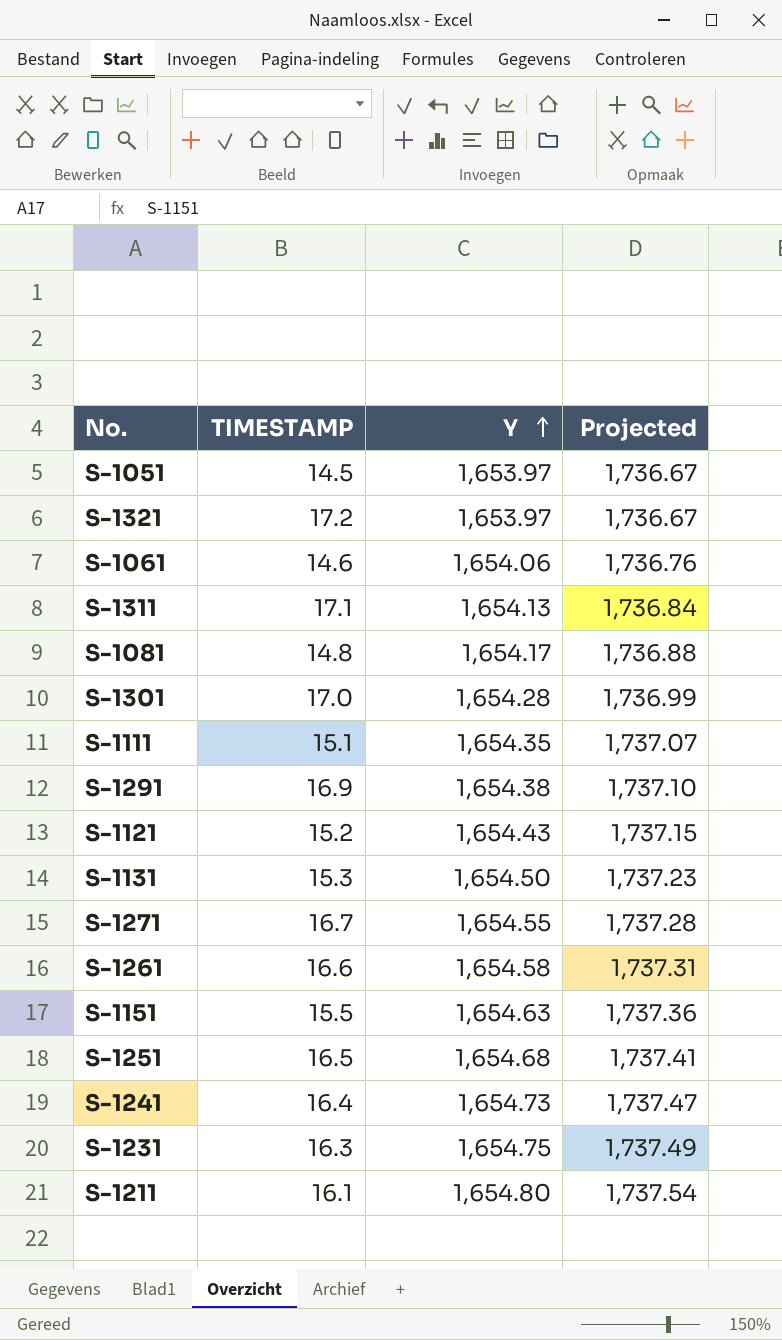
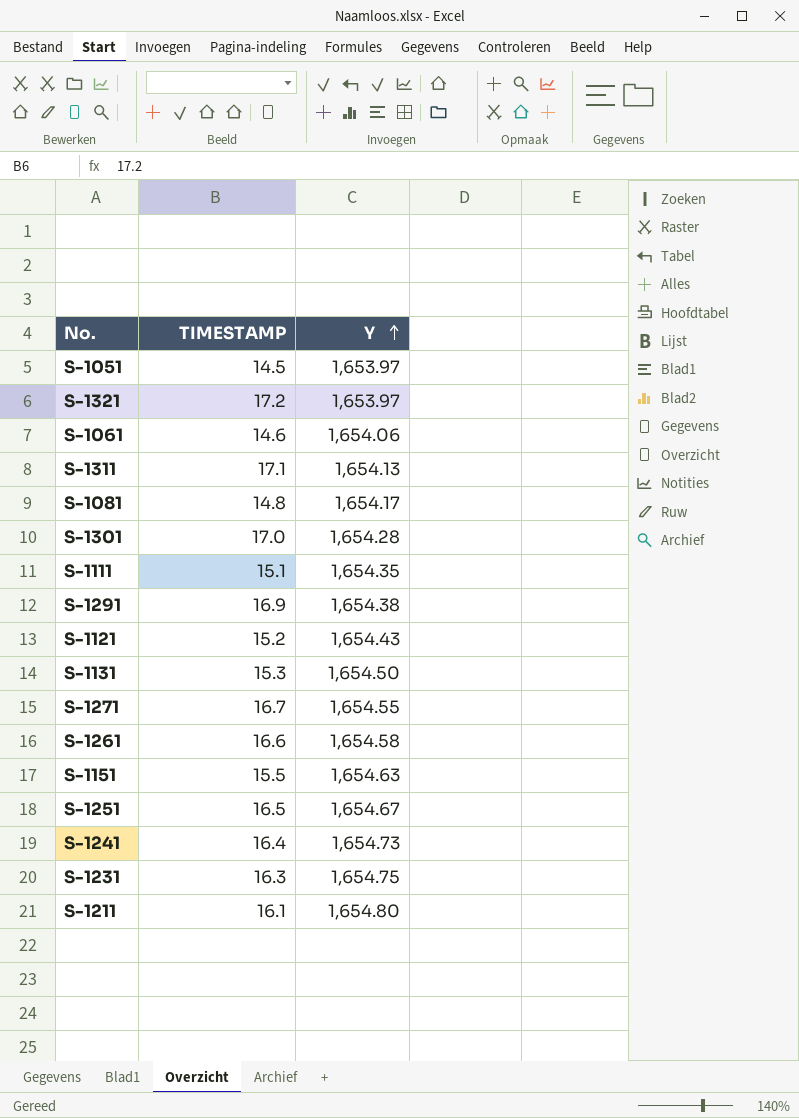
column Projected | formula: [Y] * 1.05 -> none
S-1251 | Y: 1,654.68 -> 1,654.67

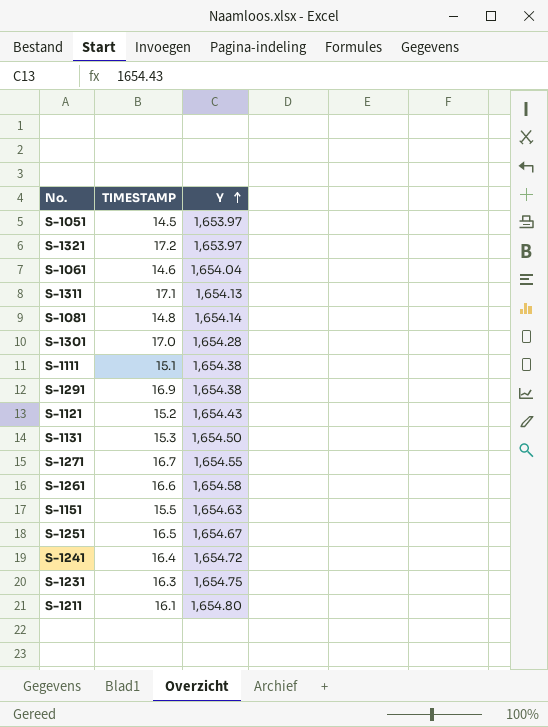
S-1061 | Y: 1,654.06 -> 1,654.04
S-1081 | Y: 1,654.17 -> 1,654.14
S-1111 | Y: 1,654.35 -> 1,654.38
S-1241 | Y: 1,654.73 -> 1,654.72

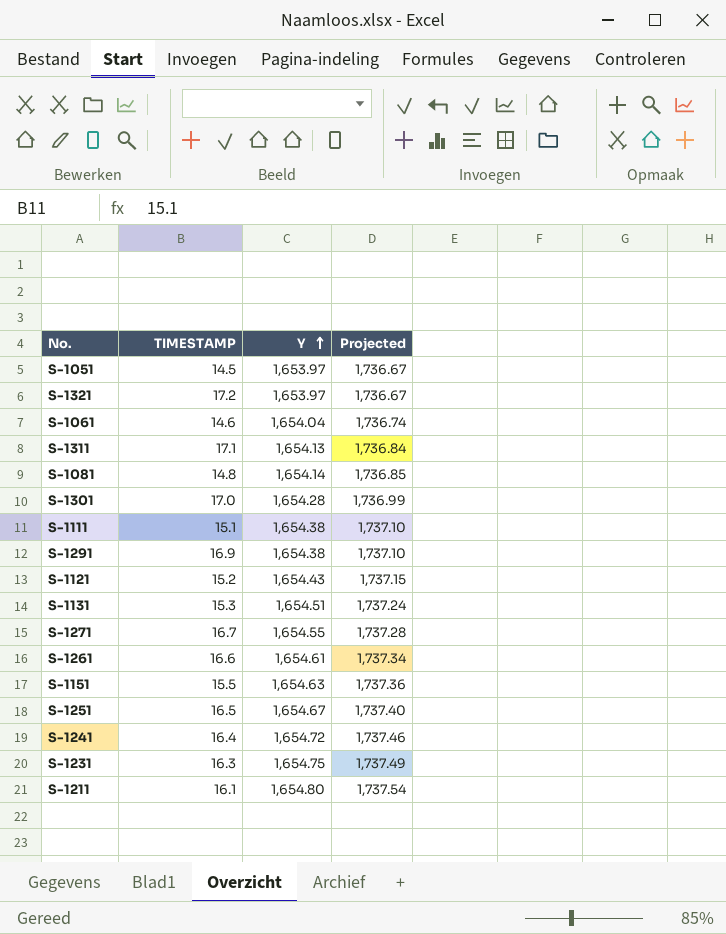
column Projected | formula: none -> [Y] * 1.05
S-1131 | Y: 1,654.50 -> 1,654.51
S-1261 | Y: 1,654.58 -> 1,654.61

